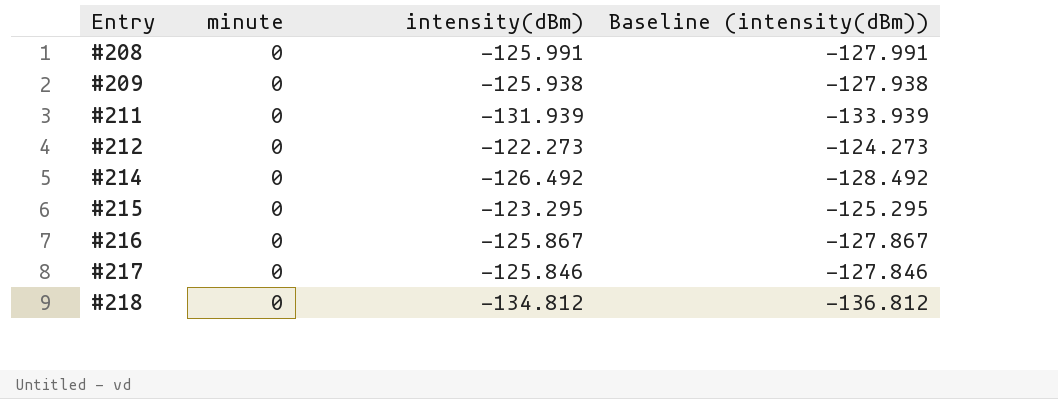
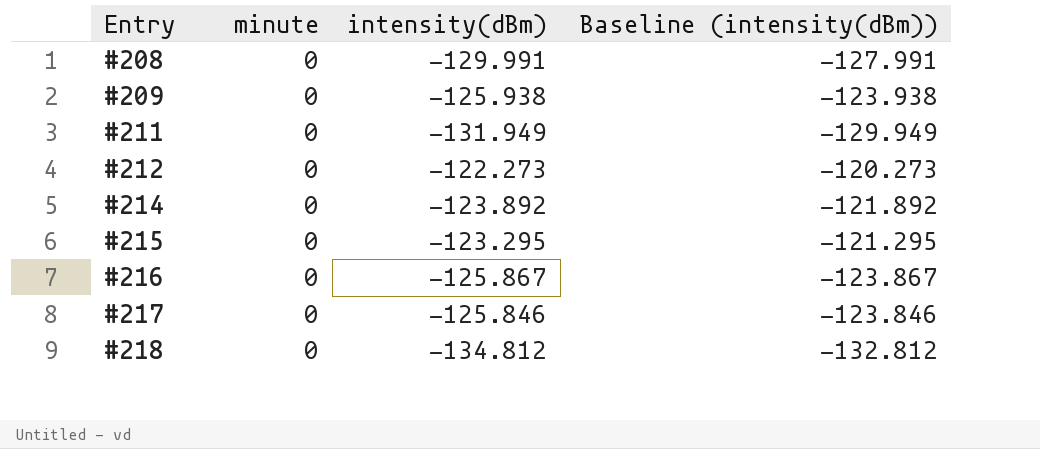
column Baseline (intensity(dBm)) | formula: [intensity(dBm)] - 2 -> [intensity(dBm)] + 2
#208 | intensity(dBm): -125.991 -> -129.991
#211 | intensity(dBm): -131.939 -> -131.949
#214 | intensity(dBm): -126.492 -> -123.892

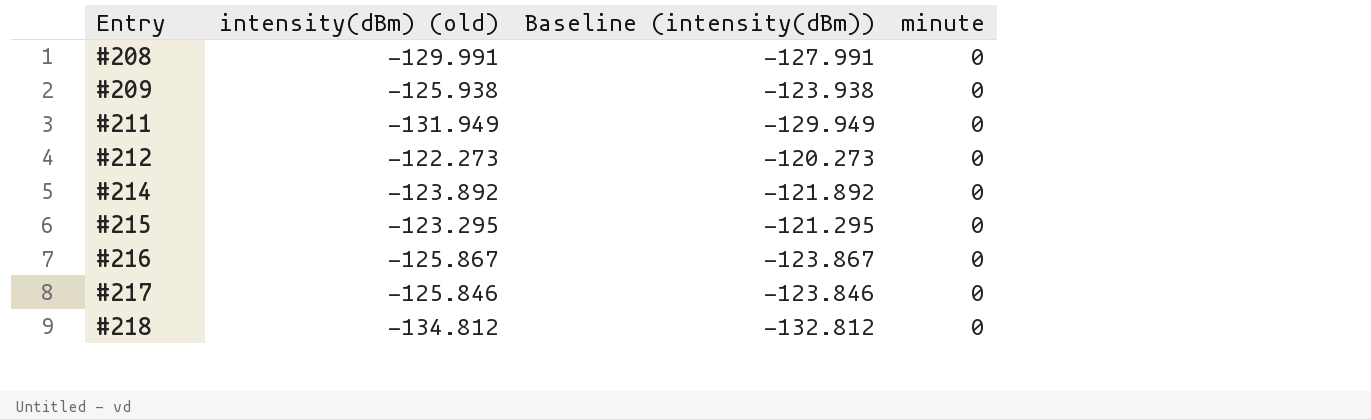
column name: intensity(dBm) -> intensity(dBm) (old)
column minute | position: 2 -> 4

